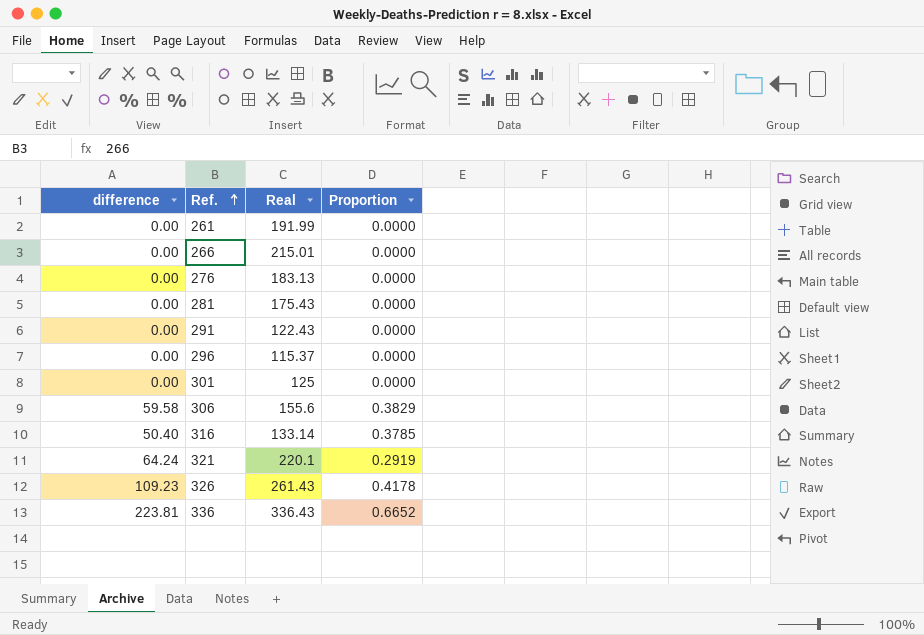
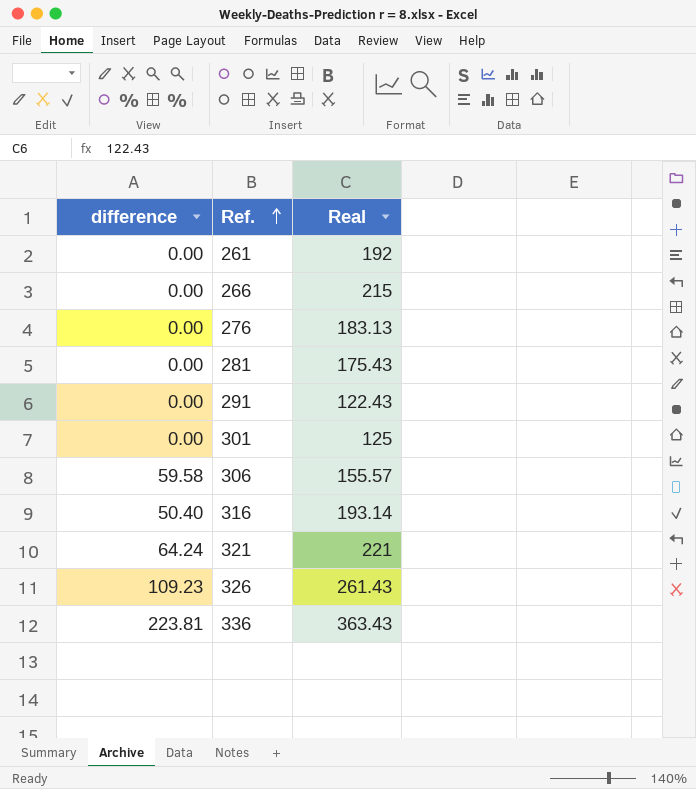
column Proportion | formula: [difference] / [Real] -> none
row 296: 0.00 | 115.37 | 0.0000 -> none
261 | Real: 191.99 -> 192
266 | Real: 215.01 -> 215
306 | Real: 155.6 -> 155.57
316 | Real: 133.14 -> 193.14
321 | Real: 220.1 -> 221
336 | Real: 336.43 -> 363.43

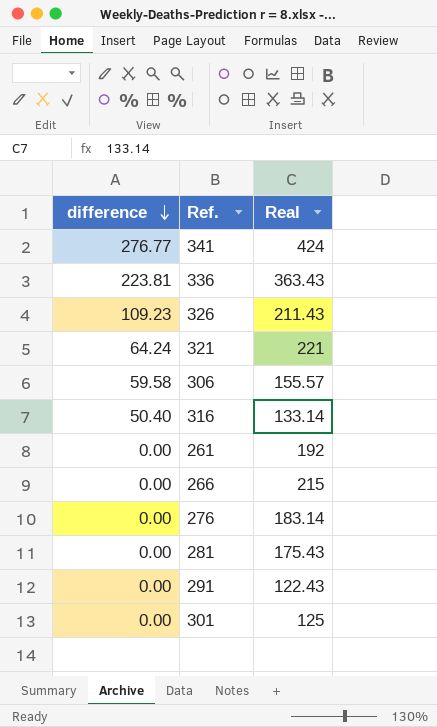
row order: Ref. ascending -> difference descending
row 341: none -> 276.77 | 424
326 | Real: 261.43 -> 211.43
316 | Real: 193.14 -> 133.14
276 | Real: 183.13 -> 183.14

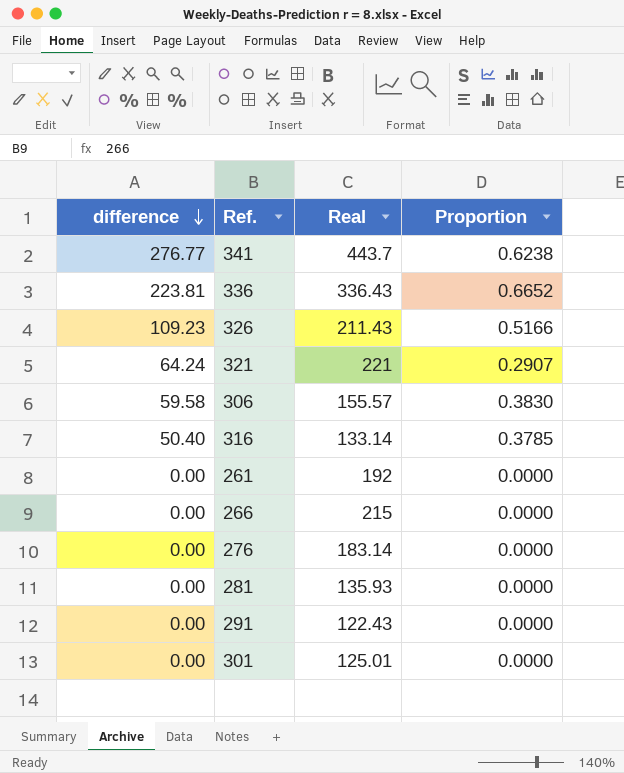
column Proportion | formula: none -> [difference] / [Real]
341 | Real: 424 -> 443.7
336 | Real: 363.43 -> 336.43
281 | Real: 175.43 -> 135.93
301 | Real: 125 -> 125.01

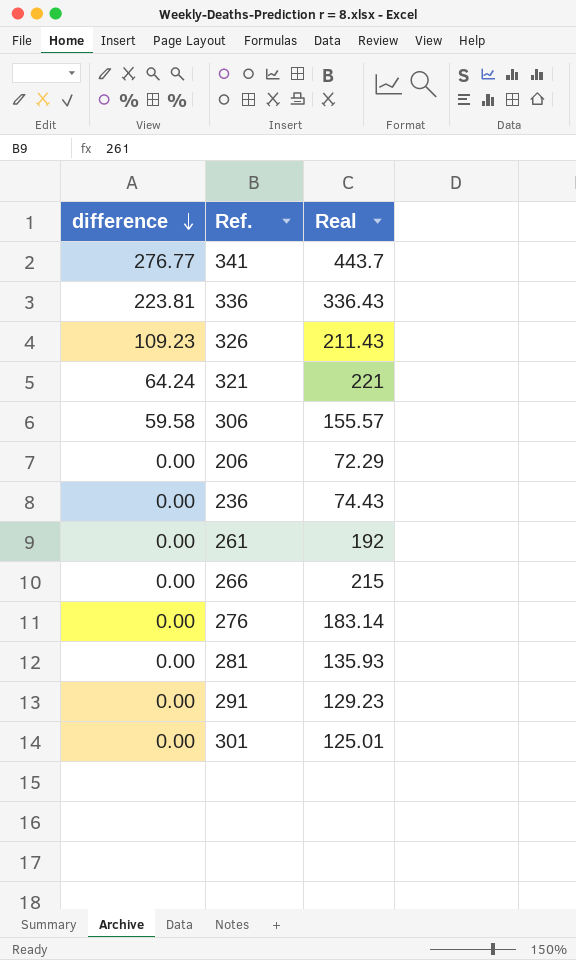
column Proportion | formula: [difference] / [Real] -> none
row 316: 50.40 | 133.14 | 0.3785 -> none
row 206: none -> 0.00 | 72.29
row 236: none -> 0.00 | 74.43
291 | Real: 122.43 -> 129.23

